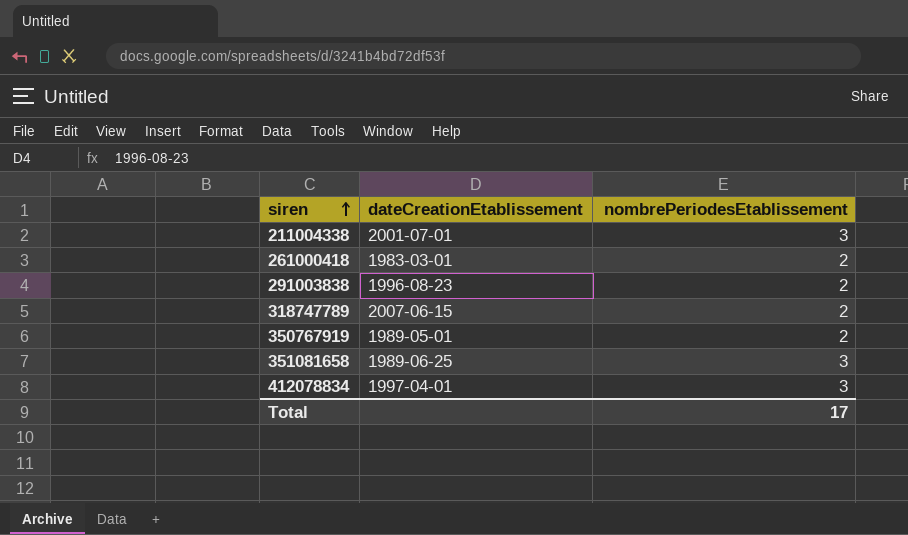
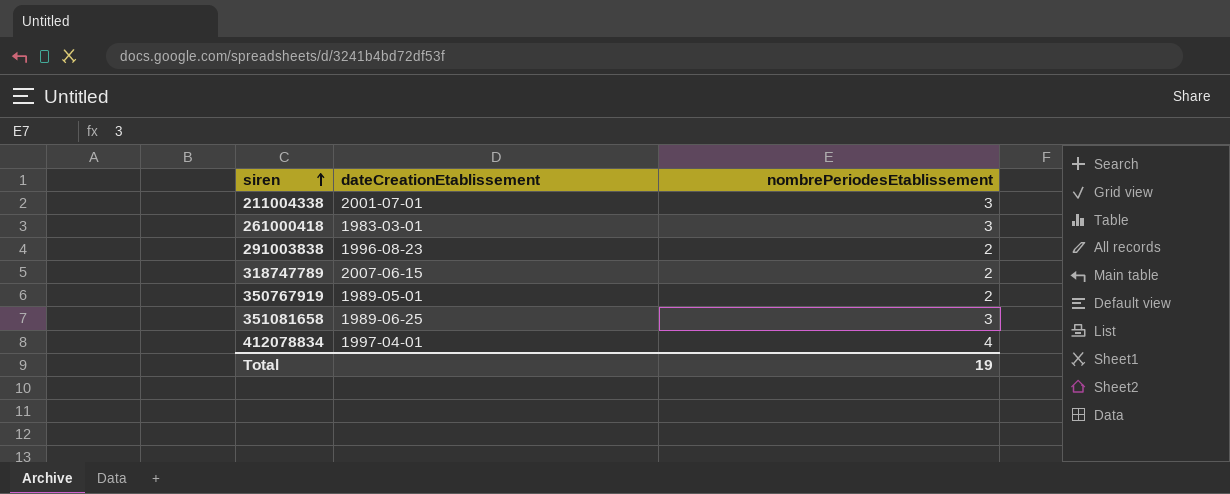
261000418 | nombrePeriodesEtablissement: 2 -> 3
412078834 | nombrePeriodesEtablissement: 3 -> 4
Total | nombrePeriodesEtablissement: 17 -> 19

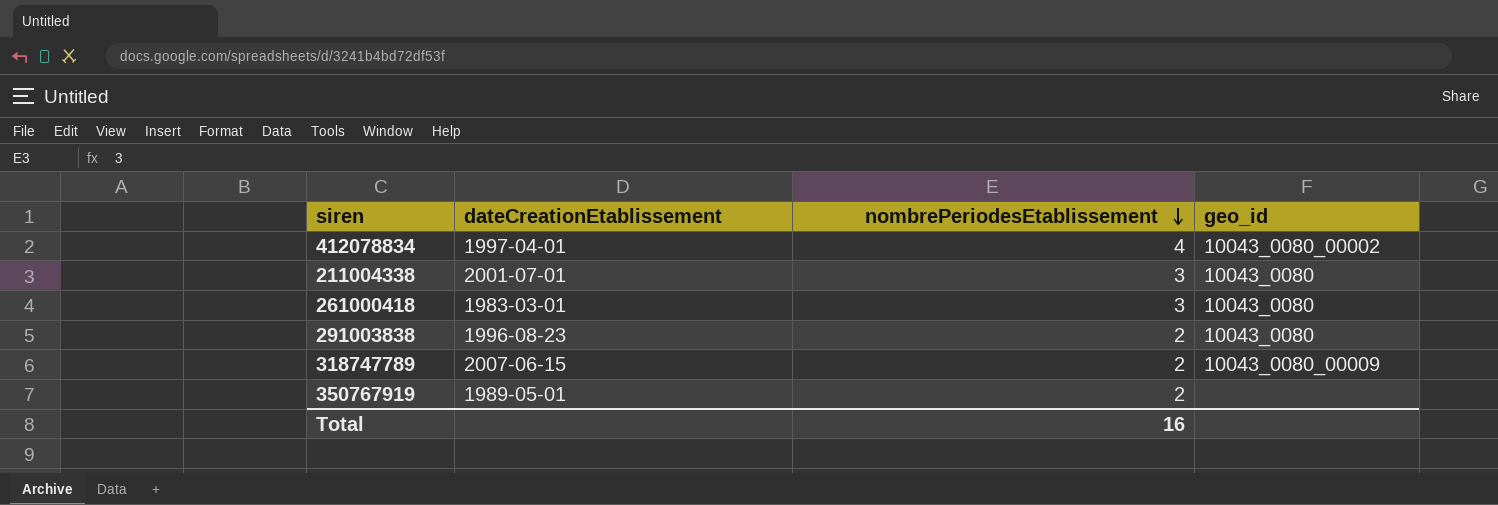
row order: siren ascending -> nombrePeriodesEtablissement descending
column geo_id | position: none -> 4
row 351081658: 1989-06-25 | 3 -> none
Total | nombrePeriodesEtablissement: 19 -> 16

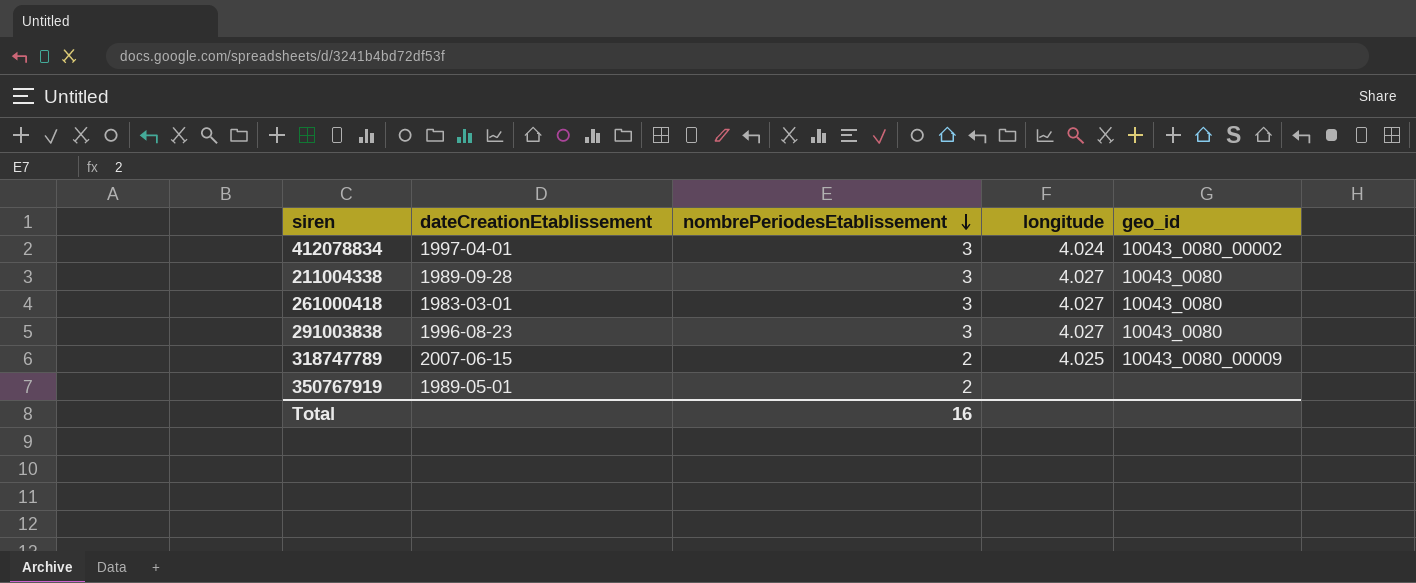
column longitude | position: none -> 4
412078834 | nombrePeriodesEtablissement: 4 -> 3
211004338 | dateCreationEtablissement: 2001-07-01 -> 1989-09-28
291003838 | nombrePeriodesEtablissement: 2 -> 3

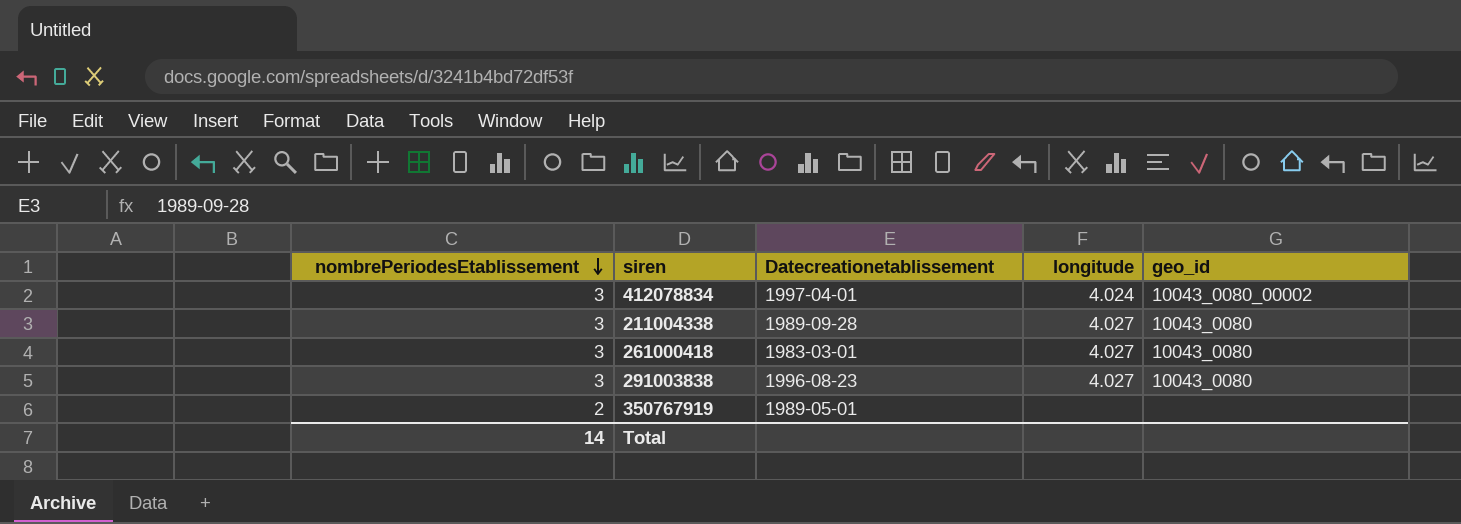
column nombrePeriodesEtablissement | position: 3 -> 1
column name: dateCreationEtablissement -> Datecreationetablissement
row 318747789: 2007-06-15 | 2 | 4.025 | 10043_0080_00009 -> none
Total | nombrePeriodesEtablissement: 16 -> 14

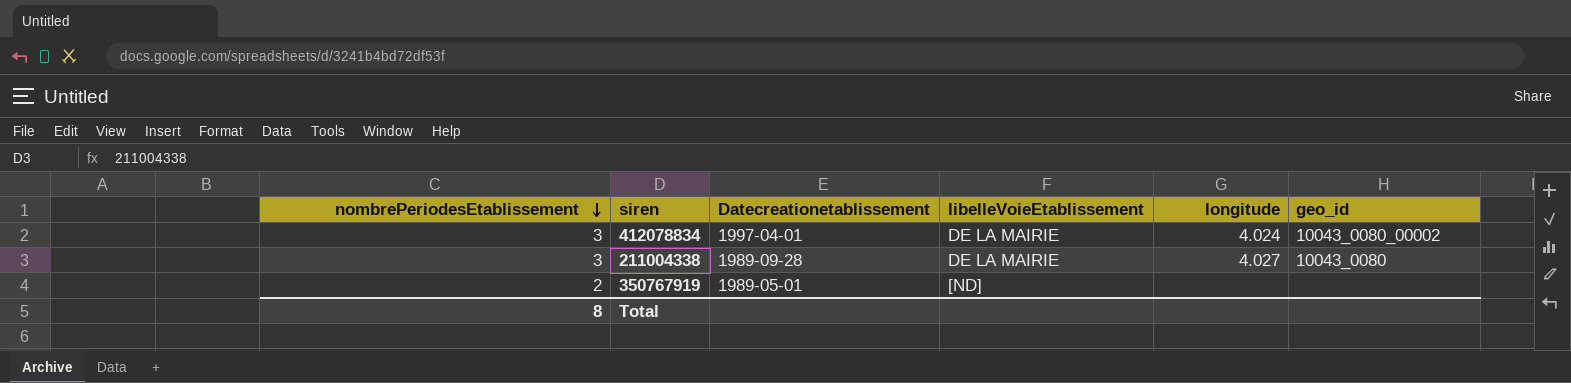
column libelleVoieEtablissement | position: none -> 4
row 261000418: 3 | 1983-03-01 | 4.027 | 10043_0080 -> none
row 291003838: 3 | 1996-08-23 | 4.027 | 10043_0080 -> none
Total | nombrePeriodesEtablissement: 14 -> 8

